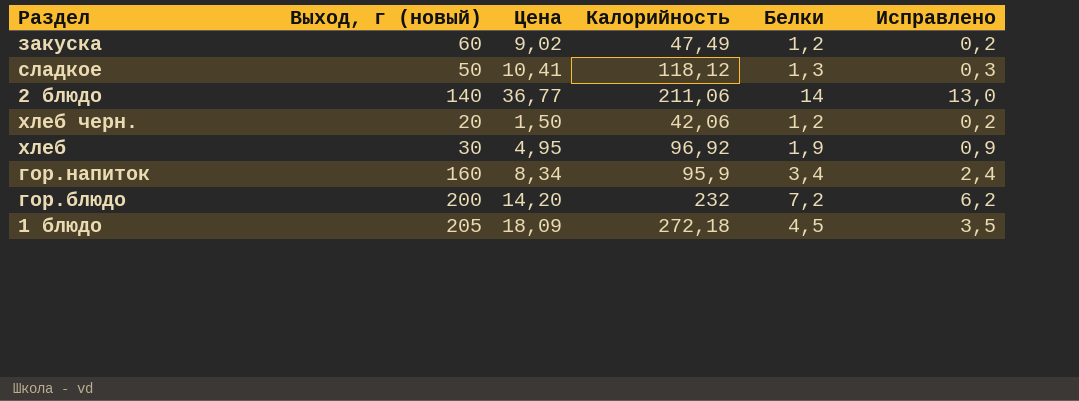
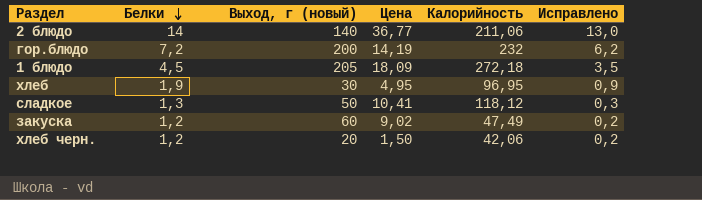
row order: none -> Белки descending
column Белки | position: 5 -> 2
row гор.напиток: 160 | 8,34 | 95,9 | 3,4 | 2,4 -> none
гор.блюдо | Цена: 14,20 -> 14,19
хлеб | Калорийность: 96,92 -> 96,95

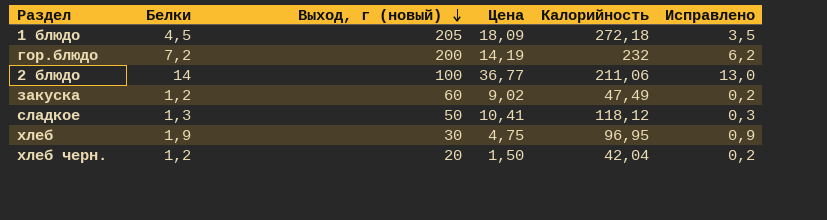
row order: Белки descending -> Выход, г (новый) descending
2 блюдо | Выход, г (новый): 140 -> 100
хлеб | Цена: 4,95 -> 4,75
хлеб черн. | Калорийность: 42,06 -> 42,04

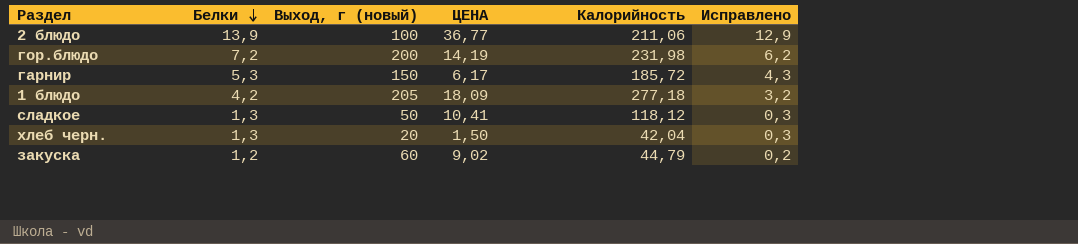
row order: Выход, г (новый) descending -> Белки descending
column name: Цена -> ЦЕНА
row хлеб: 1,9 | 30 | 4,75 | 96,95 | 0,9 -> none
2 блюдо | Белки: 14 -> 13,9
2 блюдо | Исправлено: 13,0 -> 12,9
гор.блюдо | Калорийность: 232 -> 231,98
row гарнир: none -> 5,3 | 150 | 6,17 | 185,72 | 4,3
1 блюдо | Белки: 4,5 -> 4,2
1 блюдо | Калорийность: 272,18 -> 277,18
1 блюдо | Исправлено: 3,5 -> 3,2
хлеб черн. | Белки: 1,2 -> 1,3
хлеб черн. | Исправлено: 0,2 -> 0,3
закуска | Калорийность: 47,49 -> 44,79

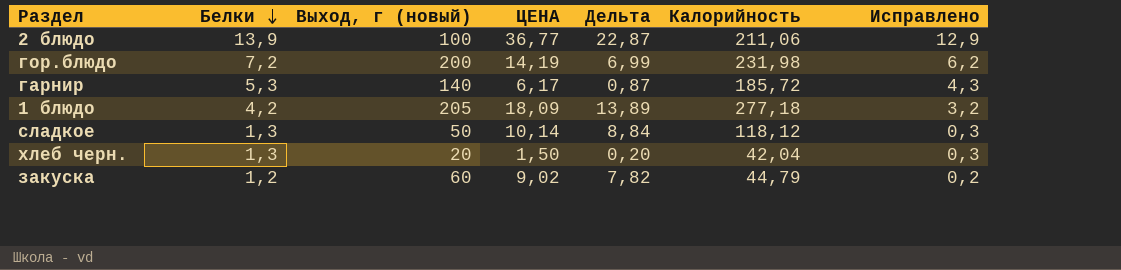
column Дельта | formula: none -> [ЦЕНА] - [Белки]
гарнир | Выход, г (новый): 150 -> 140
сладкое | ЦЕНА: 10,41 -> 10,14

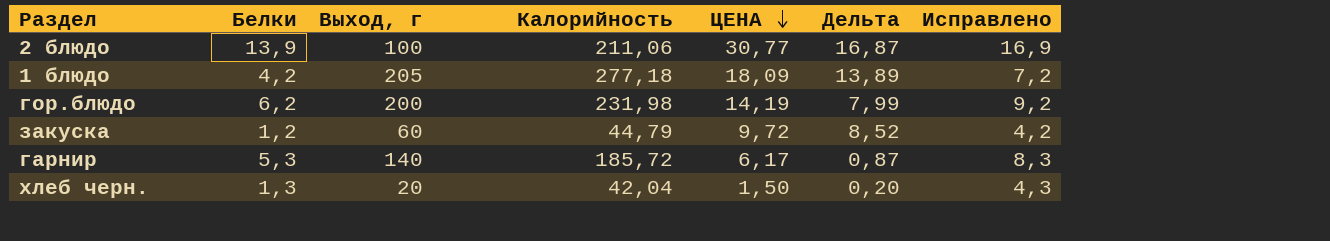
row order: Белки descending -> ЦЕНА descending
column name: Выход, г (новый) -> Выход, г
column Калорийность | position: 6 -> 4
column Исправлено | formula: [Белки] - 1 -> [Белки] + 3
row сладкое: 1,3 | 50 | 10,14 | 8,84 | 118,12 | 0,3 -> none
2 блюдо | ЦЕНА: 36,77 -> 30,77
2 блюдо | Дельта: 22,87 -> 16,87
гор.блюдо | Белки: 7,2 -> 6,2
гор.блюдо | Дельта: 6,99 -> 7,99
закуска | ЦЕНА: 9,02 -> 9,72
закуска | Дельта: 7,82 -> 8,52

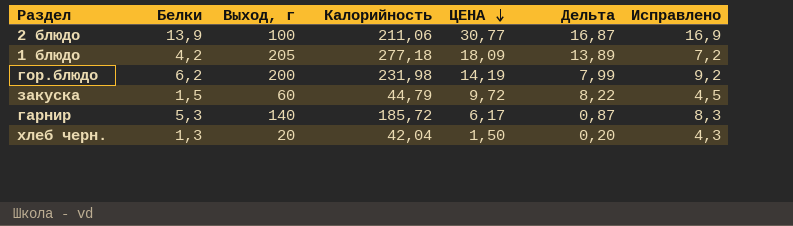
закуска | Белки: 1,2 -> 1,5
закуска | Дельта: 8,52 -> 8,22
закуска | Исправлено: 4,2 -> 4,5

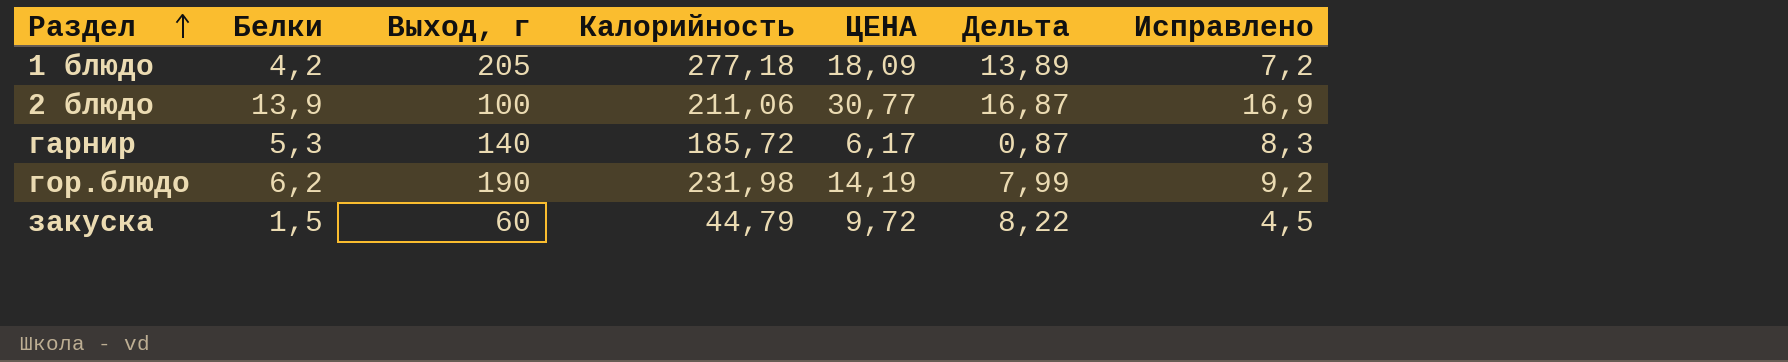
row order: ЦЕНА descending -> Раздел ascending
row хлеб черн.: 1,3 | 20 | 42,04 | 1,50 | 0,20 | 4,3 -> none
гор.блюдо | Выход, г: 200 -> 190

